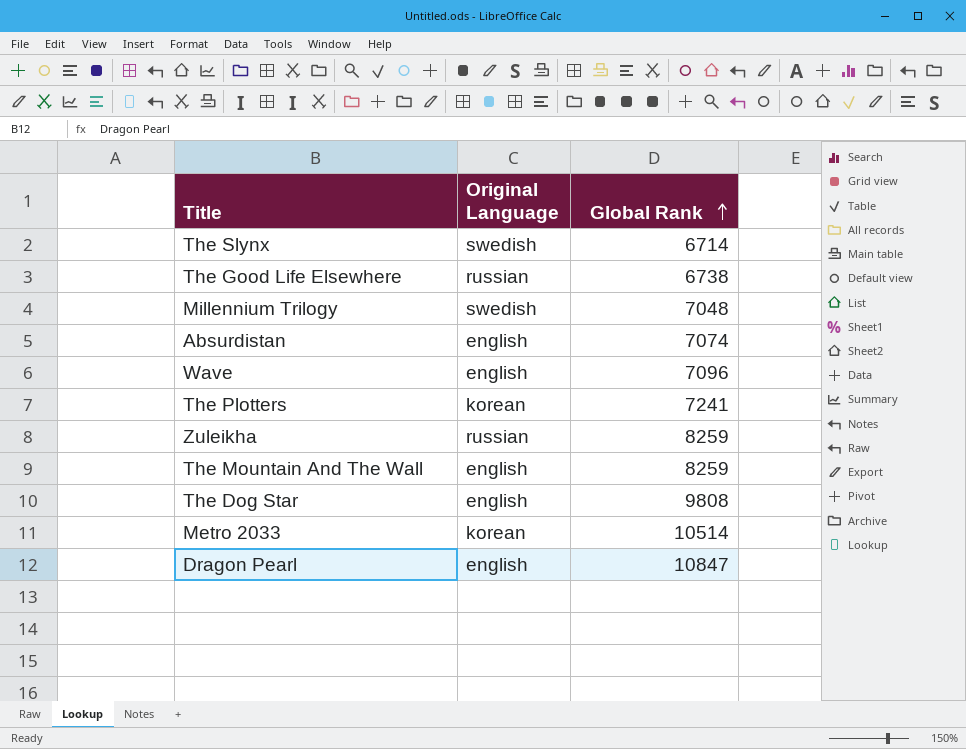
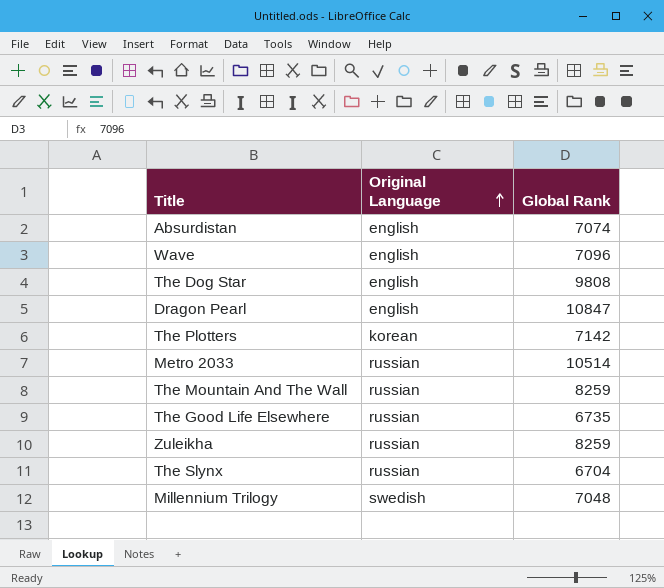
row order: Global Rank ascending -> Original Language ascending
The Plotters | Global Rank: 7241 -> 7142
Metro 2033 | Original Language: korean -> russian
The Mountain And The Wall | Original Language: english -> russian
The Good Life Elsewhere | Global Rank: 6738 -> 6735
The Slynx | Original Language: swedish -> russian
The Slynx | Global Rank: 6714 -> 6704

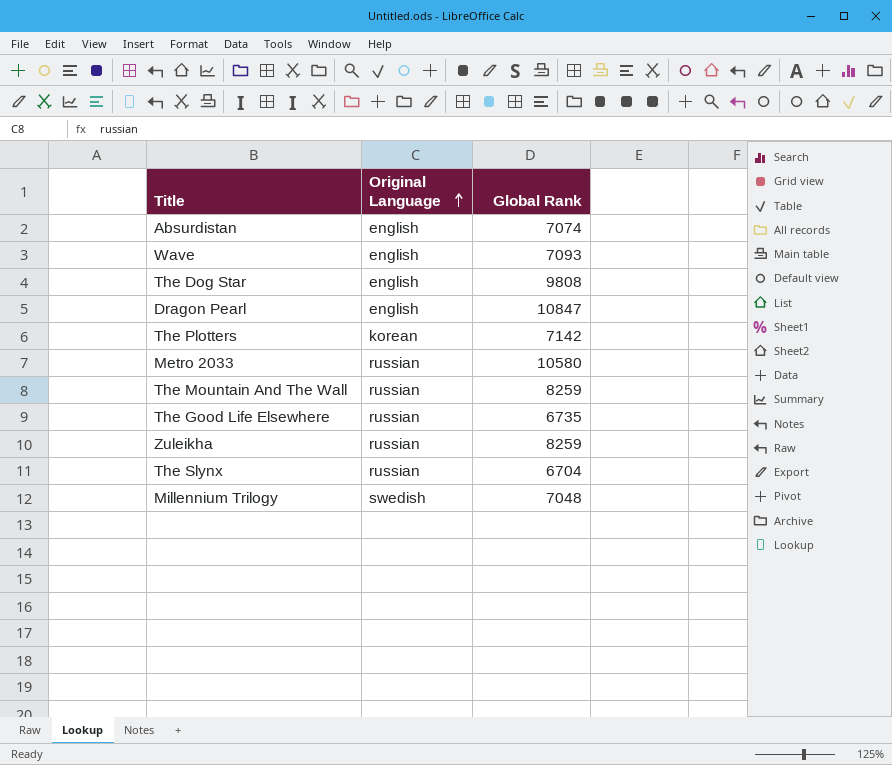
Wave | Global Rank: 7096 -> 7093
Metro 2033 | Global Rank: 10514 -> 10580

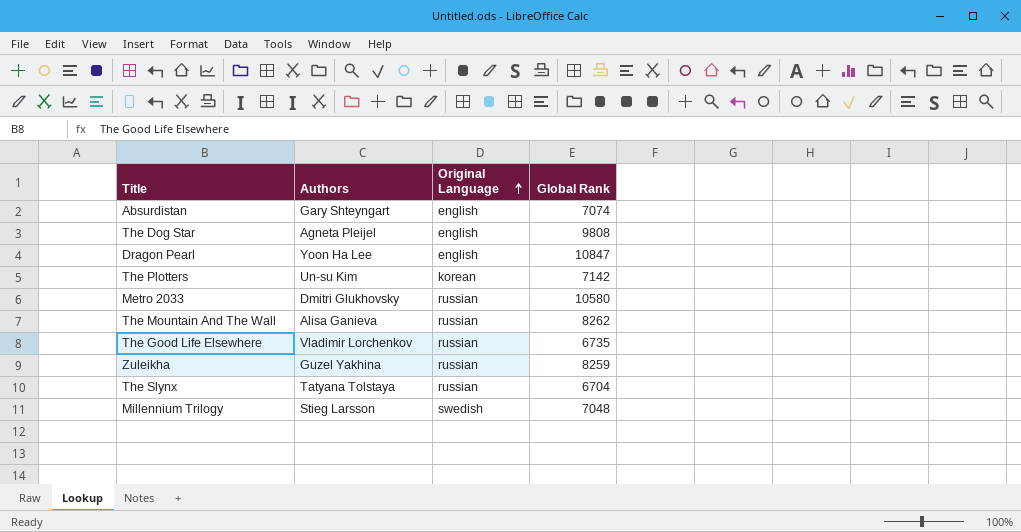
column Authors | position: none -> 2
row Wave: english | 7093 -> none
The Mountain And The Wall | Global Rank: 8259 -> 8262

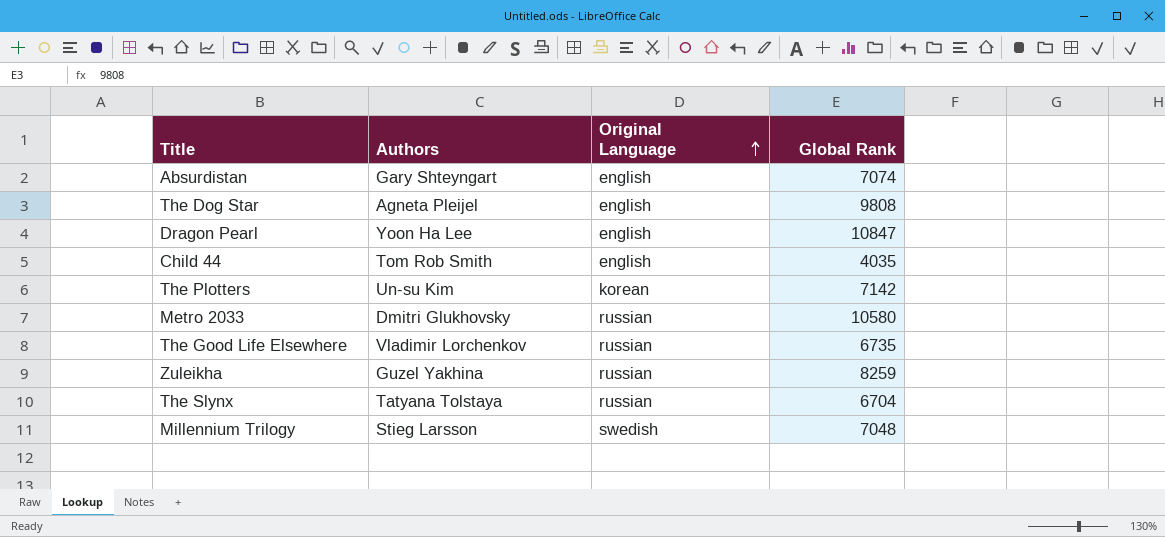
row The Mountain And The Wall: Alisa Ganieva | russian | 8262 -> none
row Child 44: none -> Tom Rob Smith | english | 4035

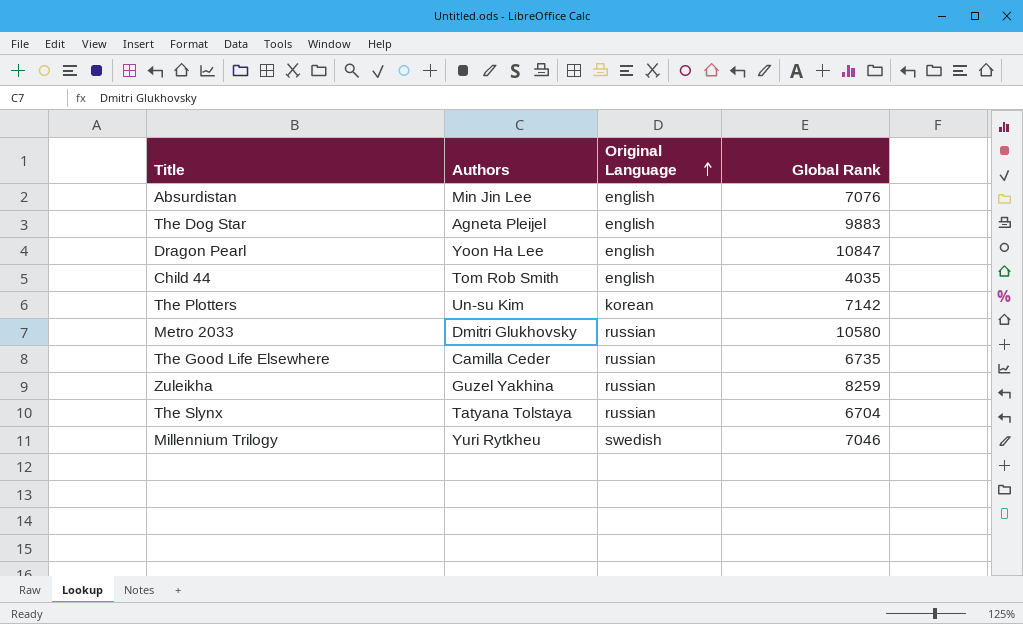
Absurdistan | Authors: Gary Shteyngart -> Min Jin Lee
Absurdistan | Global Rank: 7074 -> 7076
The Dog Star | Global Rank: 9808 -> 9883
The Good Life Elsewhere | Authors: Vladimir Lorchenkov -> Camilla Ceder
Millennium Trilogy | Authors: Stieg Larsson -> Yuri Rytkheu
Millennium Trilogy | Global Rank: 7048 -> 7046

